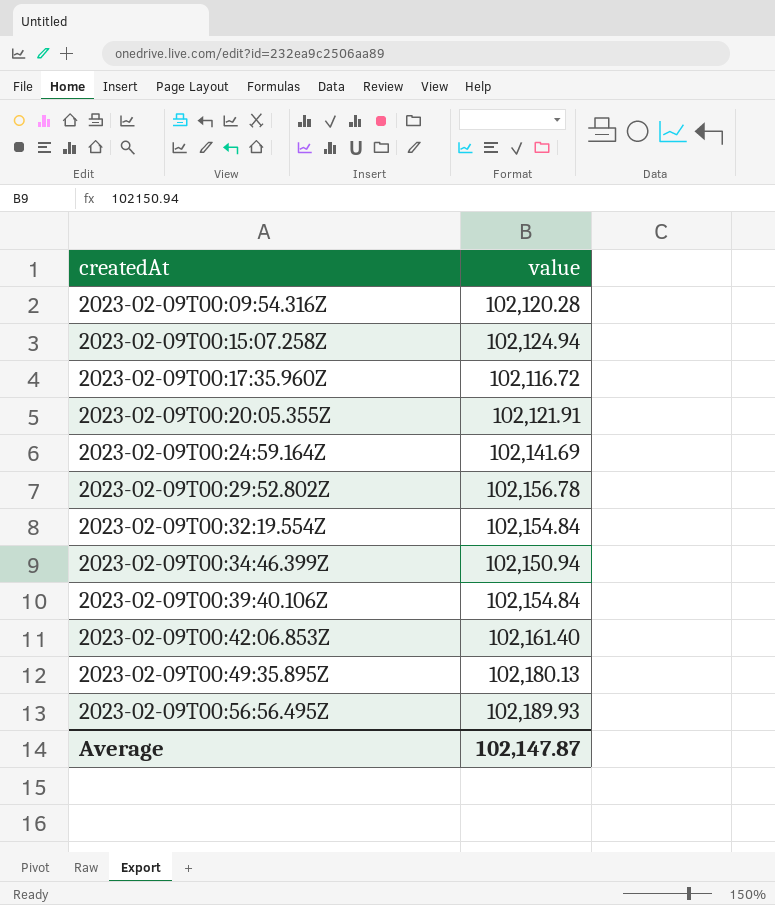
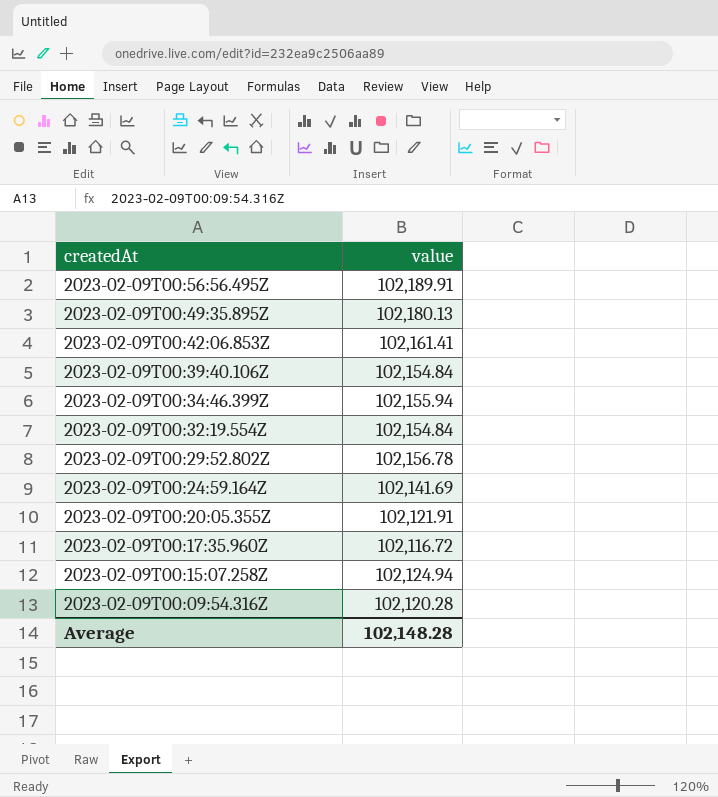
row order: createdAt ascending -> createdAt descending
2023-02-09T00:56:56.495Z | value: 102,189.93 -> 102,189.91
2023-02-09T00:42:06.853Z | value: 102,161.40 -> 102,161.41
2023-02-09T00:34:46.399Z | value: 102,150.94 -> 102,155.94
Average | value: 102,147.87 -> 102,148.28

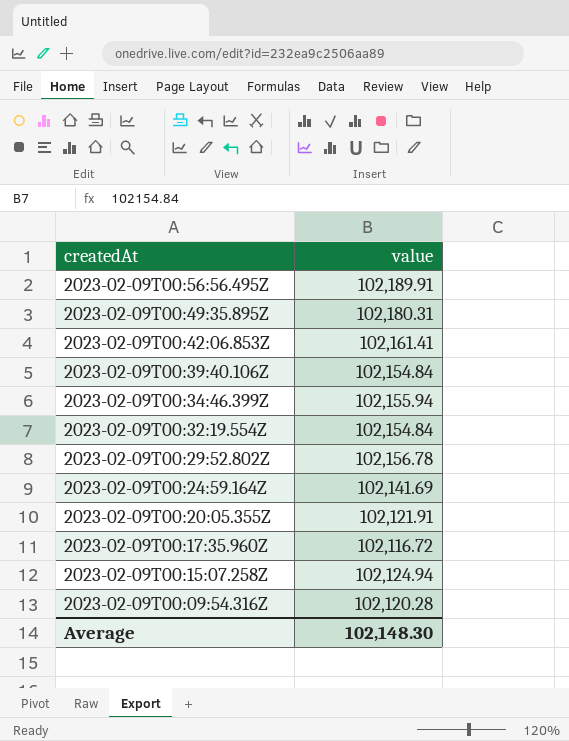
2023-02-09T00:49:35.895Z | value: 102,180.13 -> 102,180.31
Average | value: 102,148.28 -> 102,148.30

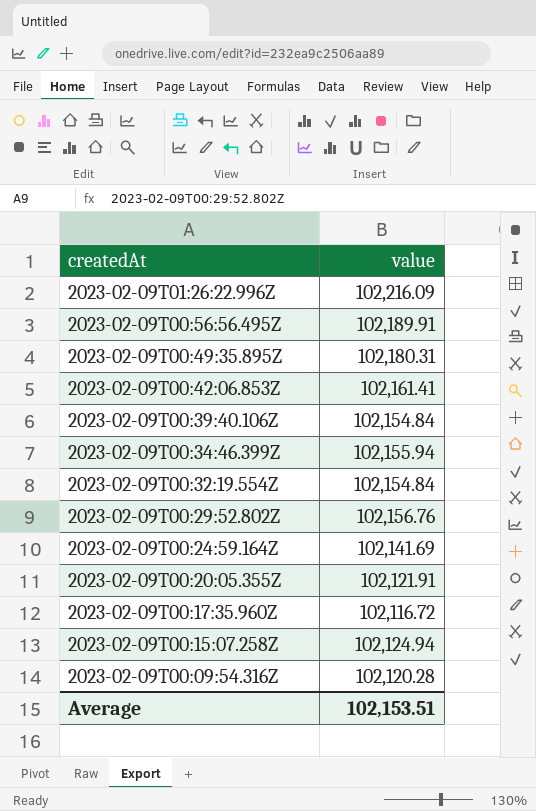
row 2023-02-09T01:26:22.996Z: none -> 102,216.09
2023-02-09T00:29:52.802Z | value: 102,156.78 -> 102,156.76
Average | value: 102,148.30 -> 102,153.51

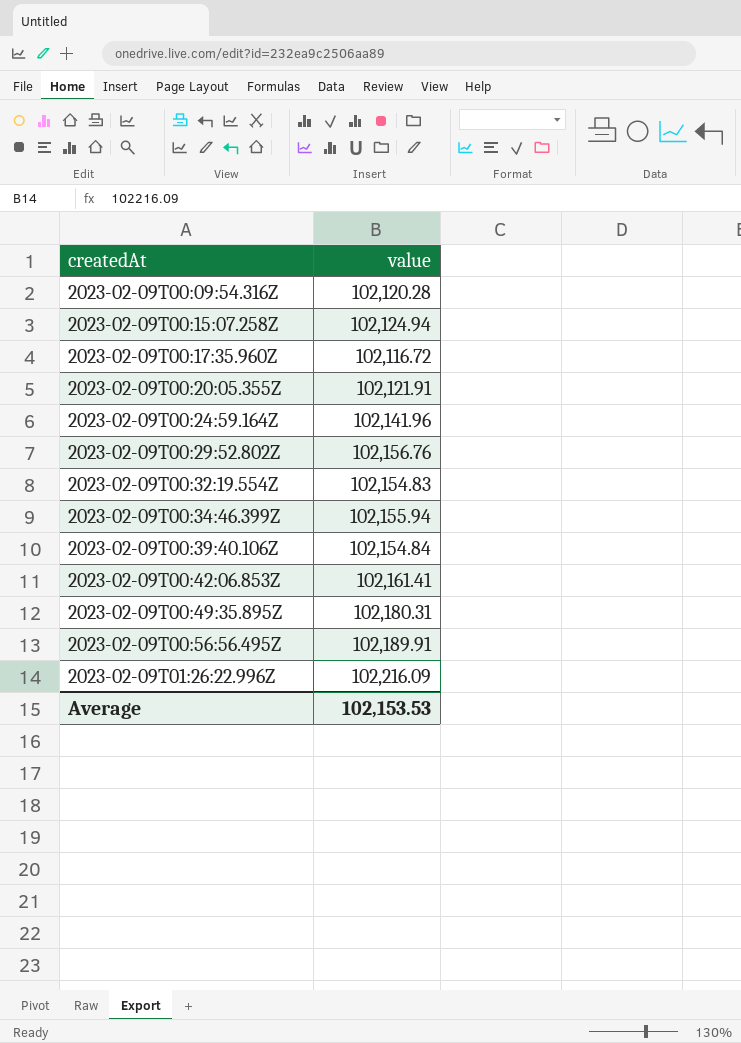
row order: createdAt descending -> createdAt ascending
2023-02-09T00:24:59.164Z | value: 102,141.69 -> 102,141.96
2023-02-09T00:32:19.554Z | value: 102,154.84 -> 102,154.83
Average | value: 102,153.51 -> 102,153.53

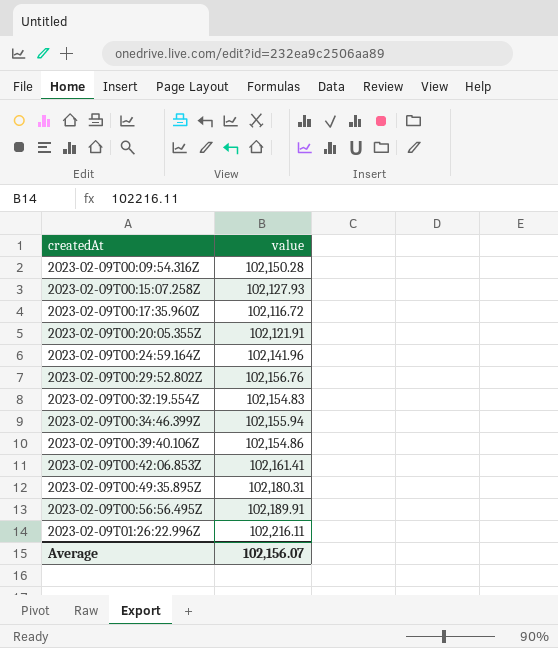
2023-02-09T00:09:54.316Z | value: 102,120.28 -> 102,150.28
2023-02-09T00:15:07.258Z | value: 102,124.94 -> 102,127.93
2023-02-09T00:39:40.106Z | value: 102,154.84 -> 102,154.86
2023-02-09T01:26:22.996Z | value: 102,216.09 -> 102,216.11
Average | value: 102,153.53 -> 102,156.07

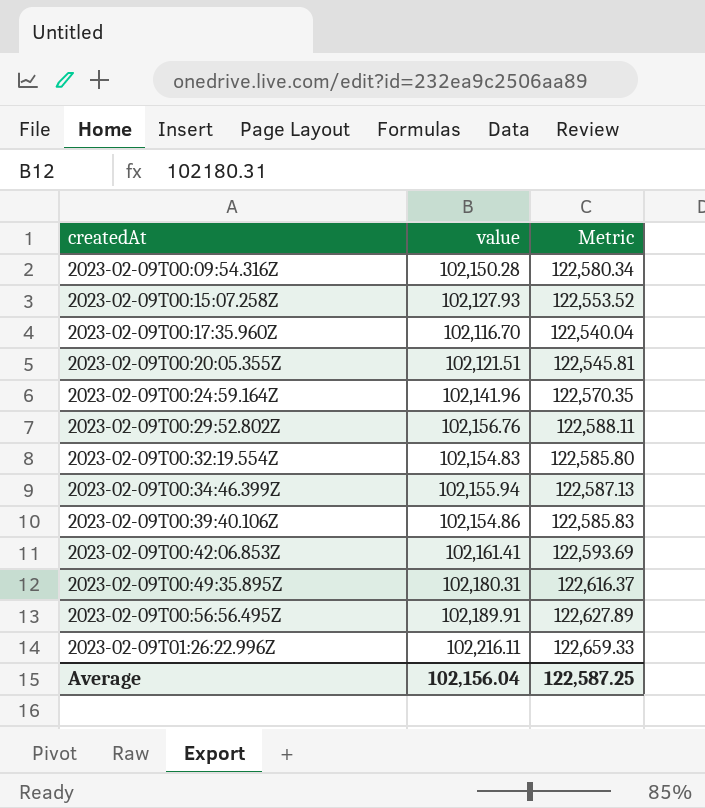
column Metric | formula: none -> [value] * 1.2
2023-02-09T00:17:35.960Z | value: 102,116.72 -> 102,116.70
2023-02-09T00:20:05.355Z | value: 102,121.91 -> 102,121.51
Average | value: 102,156.07 -> 102,156.04

